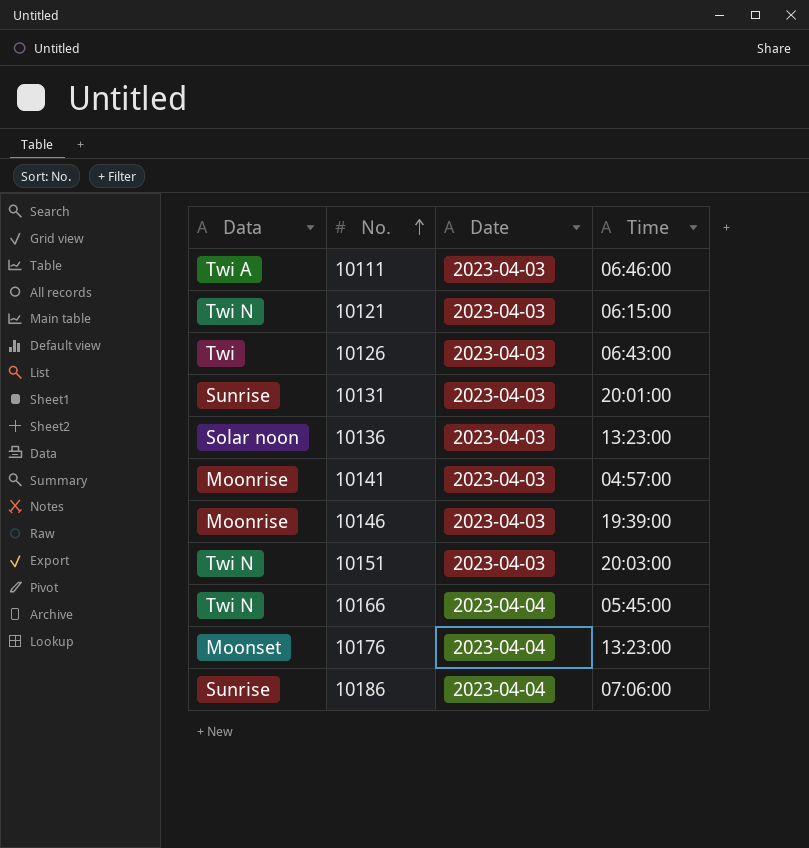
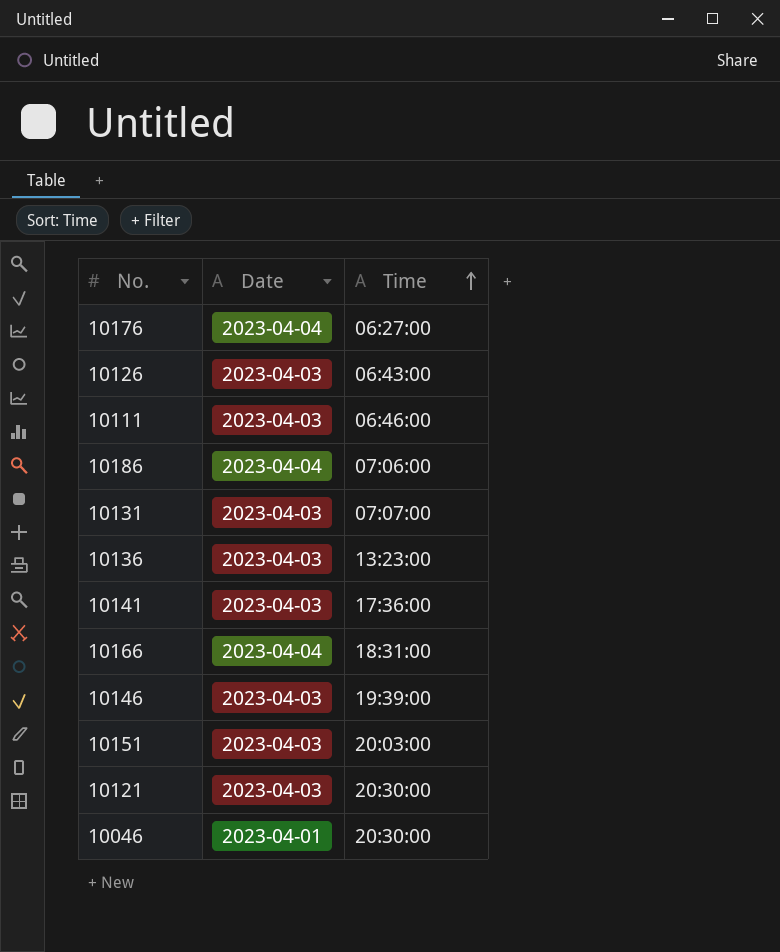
row order: No. ascending -> Time ascending
column Data | position: 1 -> none
10176 | Time: 13:23:00 -> 06:27:00
10131 | Time: 20:01:00 -> 07:07:00
10141 | Time: 04:57:00 -> 17:36:00
10166 | Time: 05:45:00 -> 18:31:00
10121 | Time: 06:15:00 -> 20:30:00
row 10046: none -> 2023-04-01 | 20:30:00

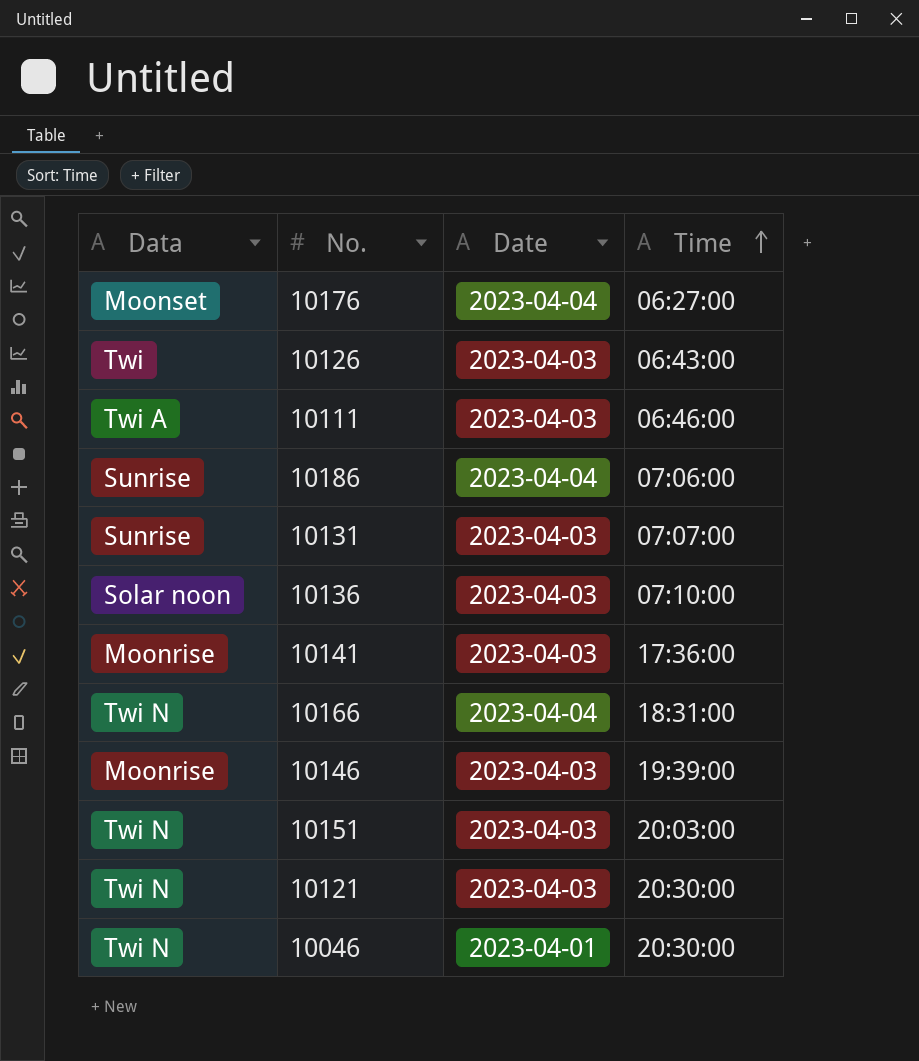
column Data | position: none -> 1
10136 | Time: 13:23:00 -> 07:10:00

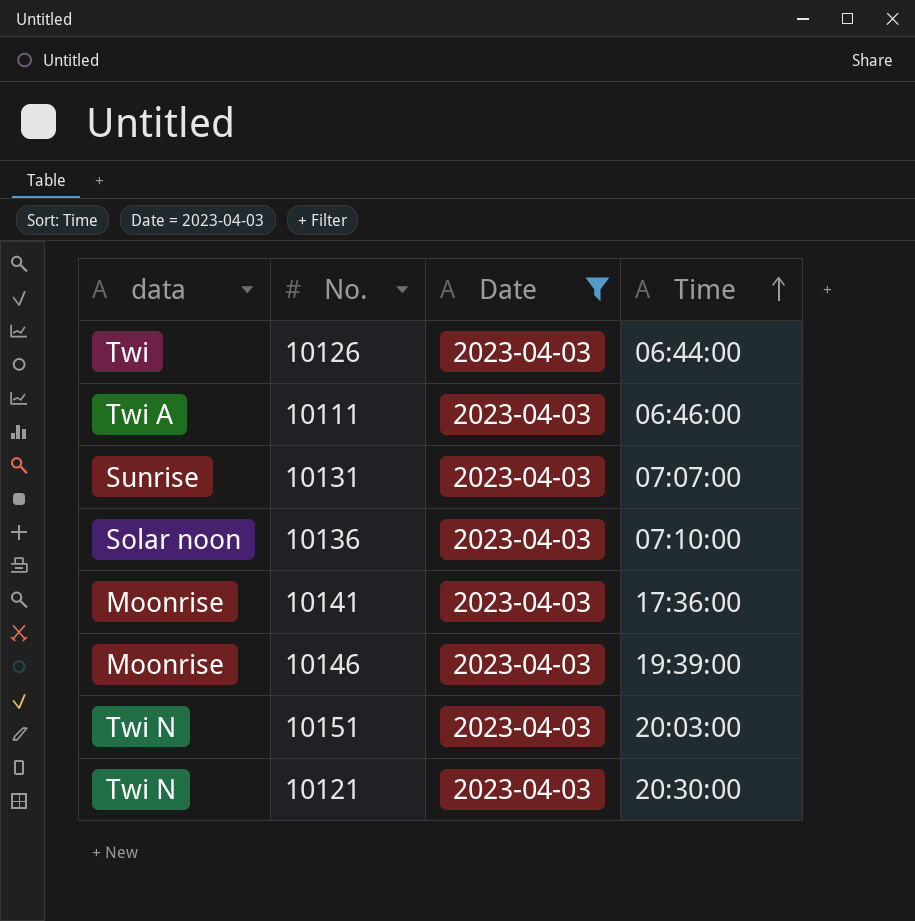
filter: none -> Date = 2023-04-03
column name: Data -> data
10126 | Time: 06:43:00 -> 06:44:00

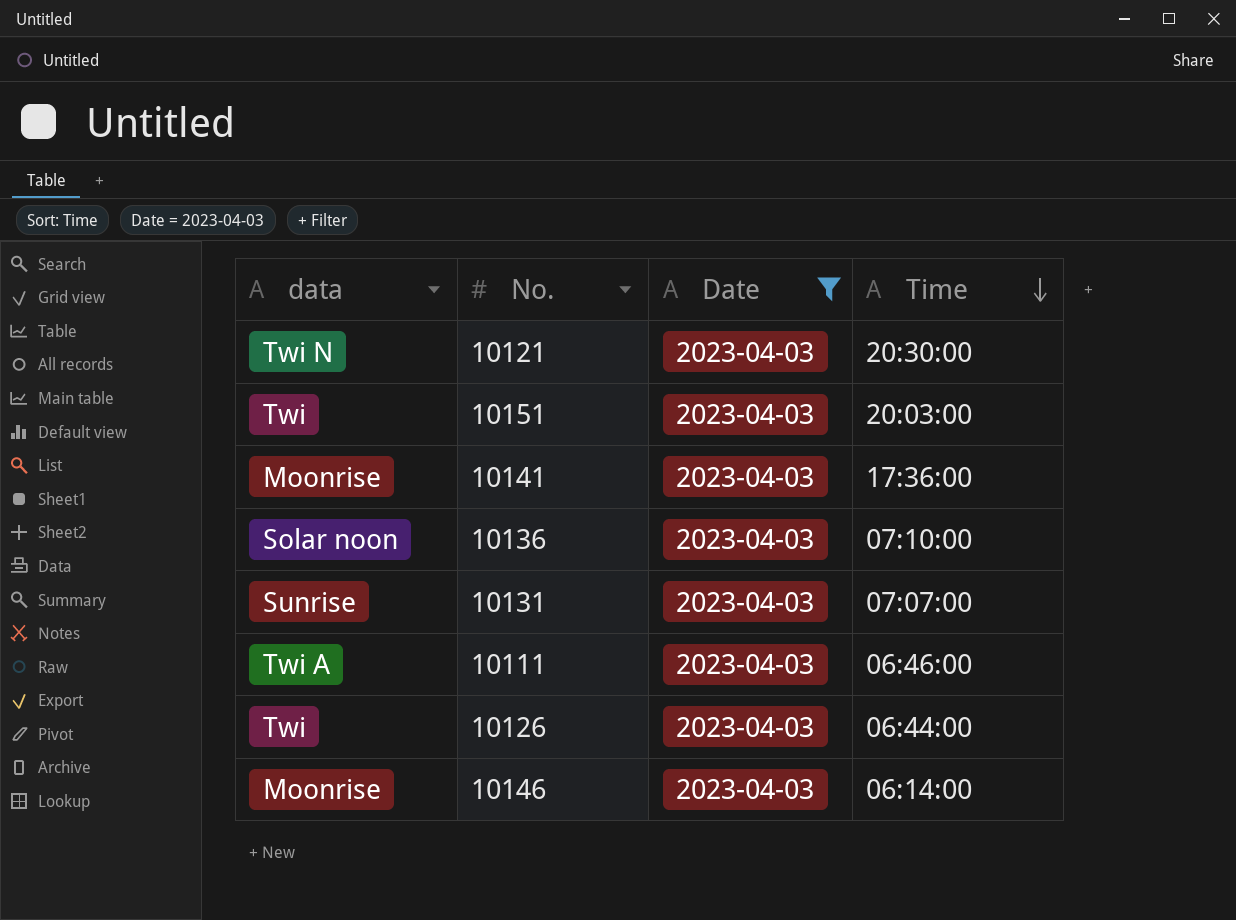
row order: Time ascending -> Time descending
10151 | data: Twi N -> Twi
10146 | Time: 19:39:00 -> 06:14:00

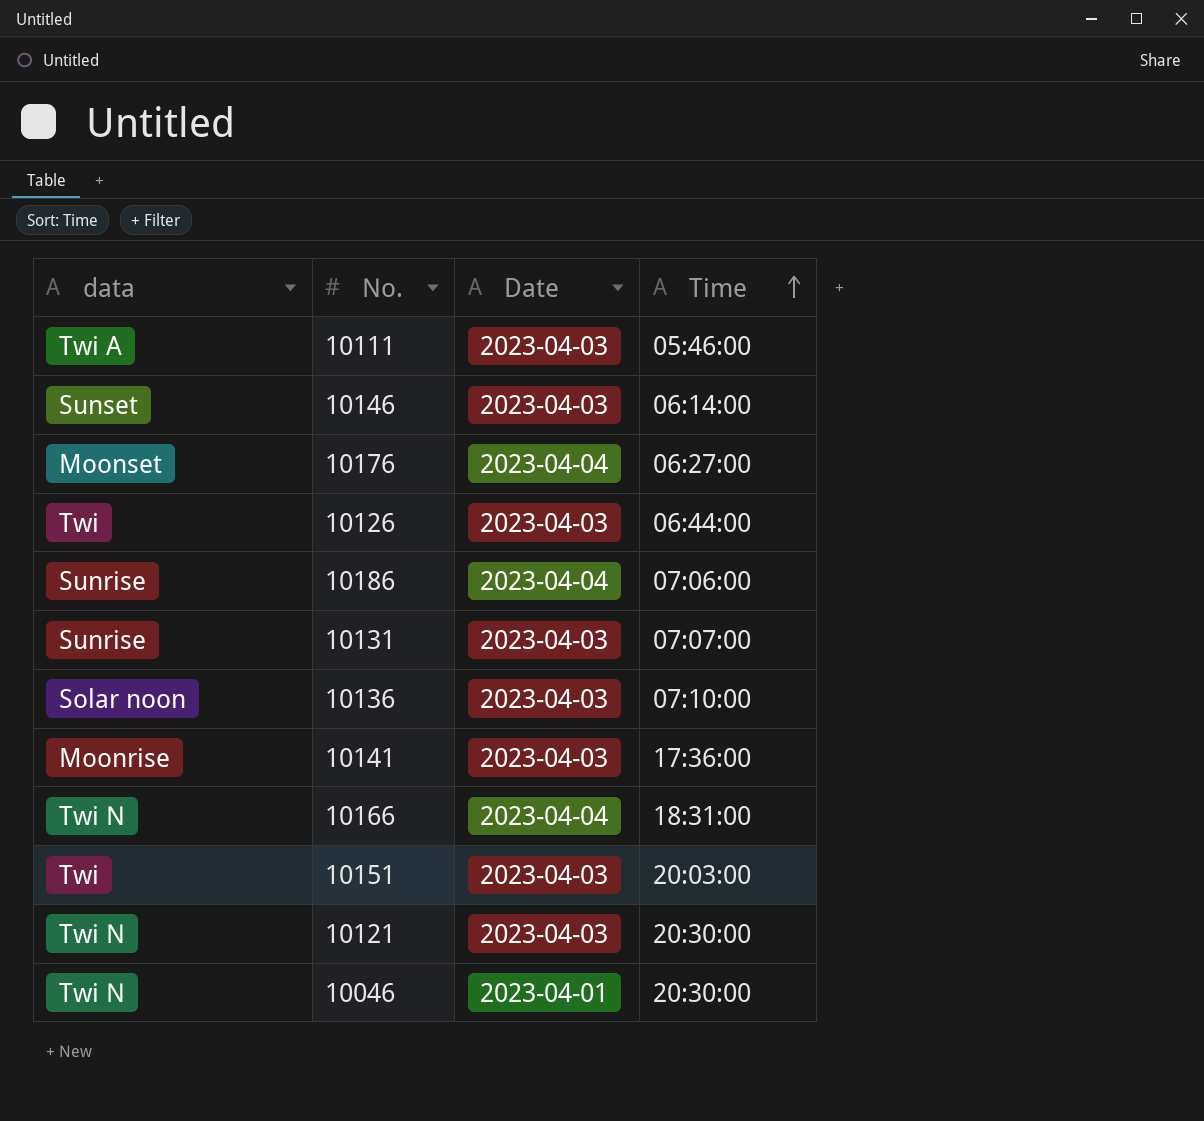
filter: Date = 2023-04-03 -> none
row order: Time descending -> Time ascending
10111 | Time: 06:46:00 -> 05:46:00
10146 | data: Moonrise -> Sunset

